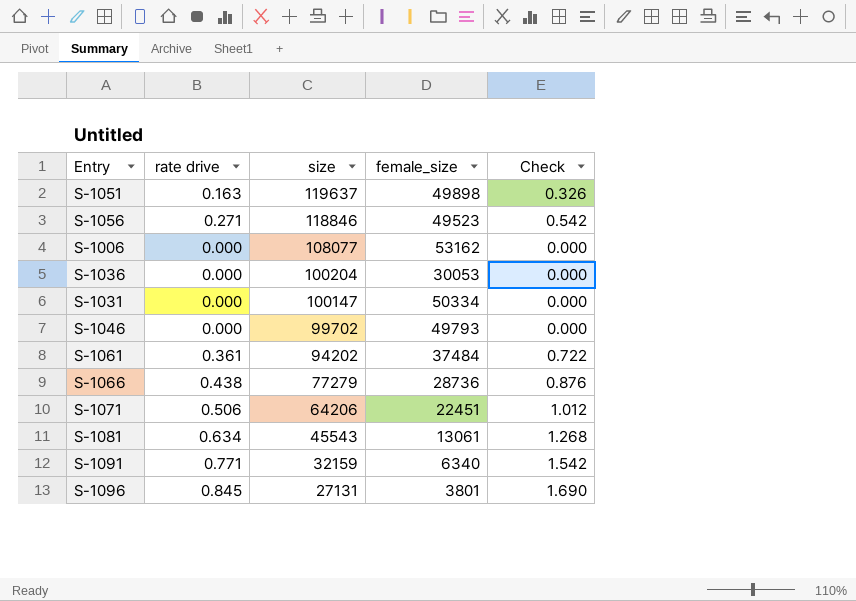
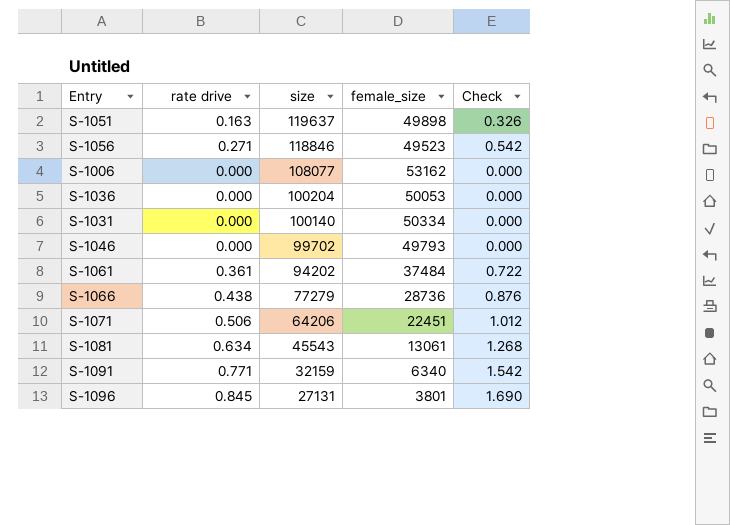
S-1036 | female_size: 30053 -> 50053
S-1031 | size: 100147 -> 100140

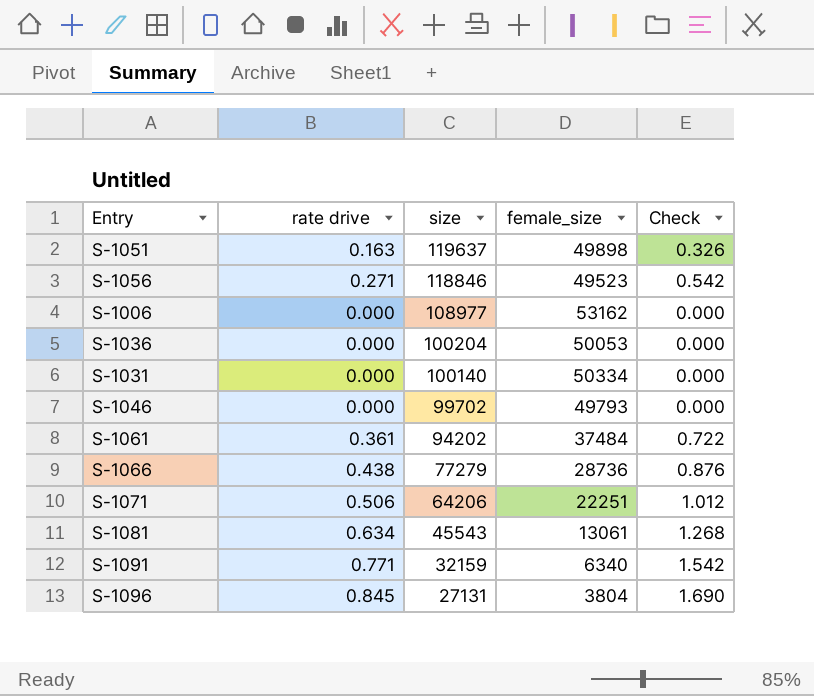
S-1006 | size: 108077 -> 108977
S-1071 | female_size: 22451 -> 22251
S-1096 | female_size: 3801 -> 3804

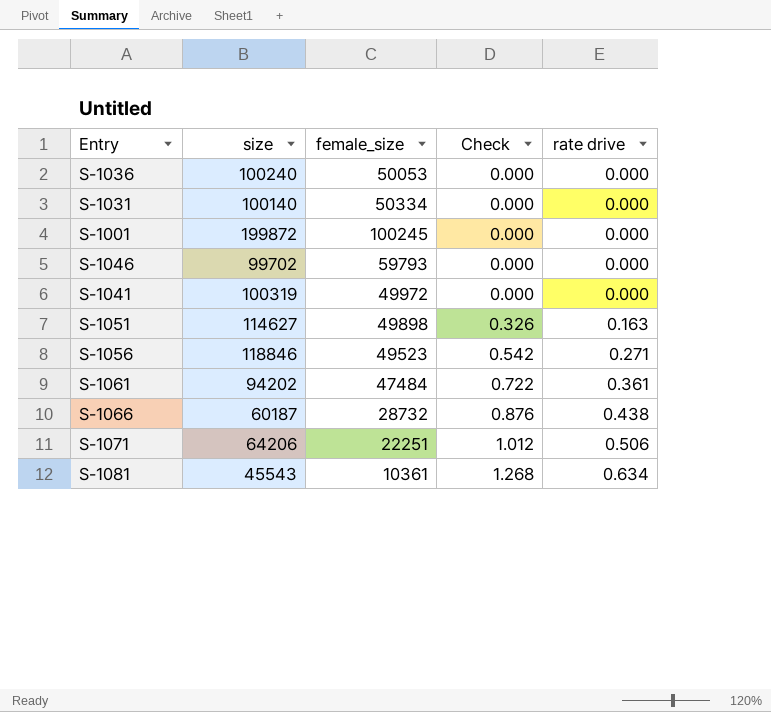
row order: size descending -> Check ascending
column rate drive | position: 2 -> 5
row S-1006: 0.000 | 108977 | 53162 | 0.000 -> none
row S-1091: 0.771 | 32159 | 6340 | 1.542 -> none
row S-1096: 0.845 | 27131 | 3804 | 1.690 -> none
S-1036 | size: 100204 -> 100240
row S-1001: none -> 199872 | 100245 | 0.000 | 0.000
S-1046 | female_size: 49793 -> 59793
row S-1041: none -> 100319 | 49972 | 0.000 | 0.000
S-1051 | size: 119637 -> 114627
S-1061 | female_size: 37484 -> 47484
S-1066 | size: 77279 -> 60187
S-1066 | female_size: 28736 -> 28732
S-1081 | female_size: 13061 -> 10361

